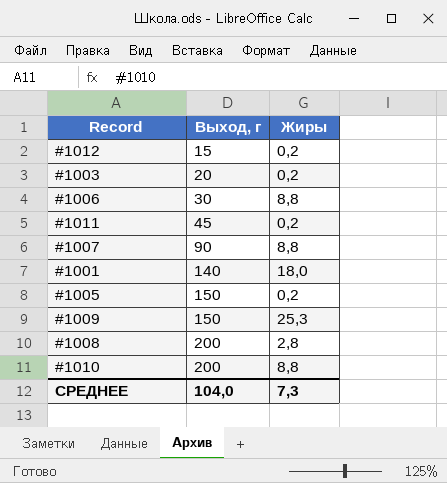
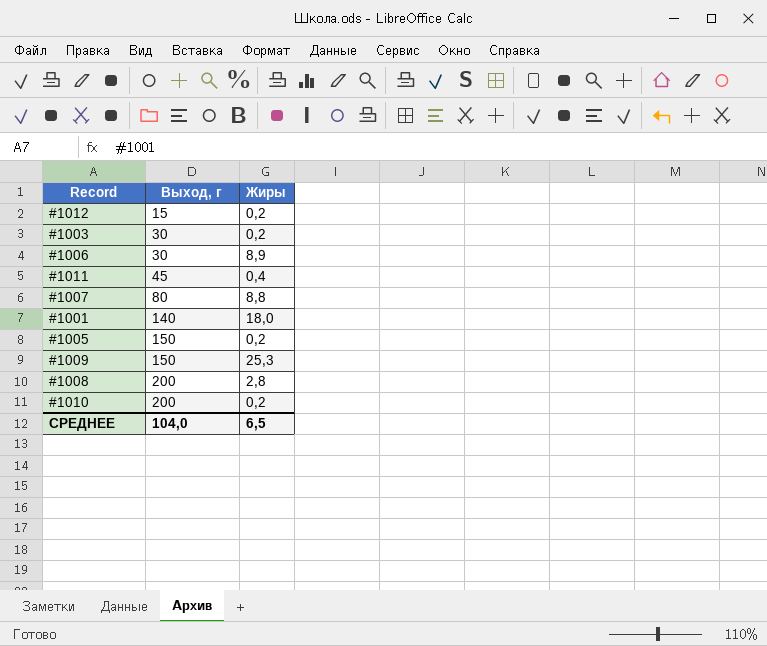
#1003 | Выход, г: 20 -> 30
#1006 | Жиры: 8,8 -> 8,9
#1011 | Жиры: 0,2 -> 0,4
#1007 | Выход, г: 90 -> 80
#1010 | Жиры: 8,8 -> 0,2
СРЕДНЕЕ | Жиры: 7,3 -> 6,5

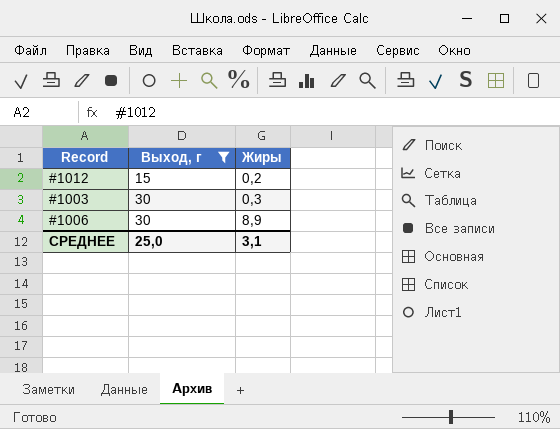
filter: none -> Выход, г <= 30
#1003 | Жиры: 0,2 -> 0,3
СРЕДНЕЕ | Выход, г: 104,0 -> 25,0
СРЕДНЕЕ | Жиры: 6,5 -> 3,1

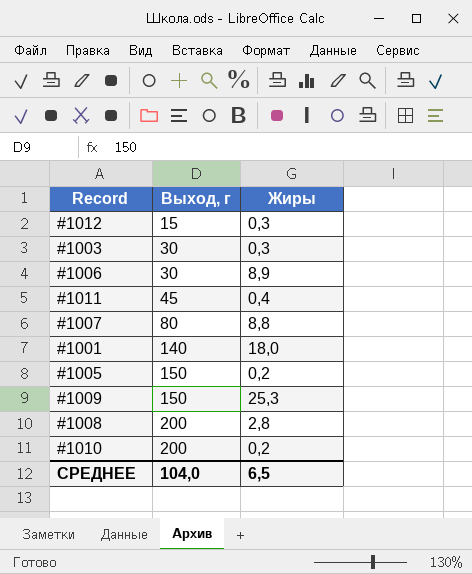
filter: Выход, г <= 30 -> none
#1012 | Жиры: 0,2 -> 0,3
СРЕДНЕЕ | Выход, г: 25,0 -> 104,0
СРЕДНЕЕ | Жиры: 3,1 -> 6,5

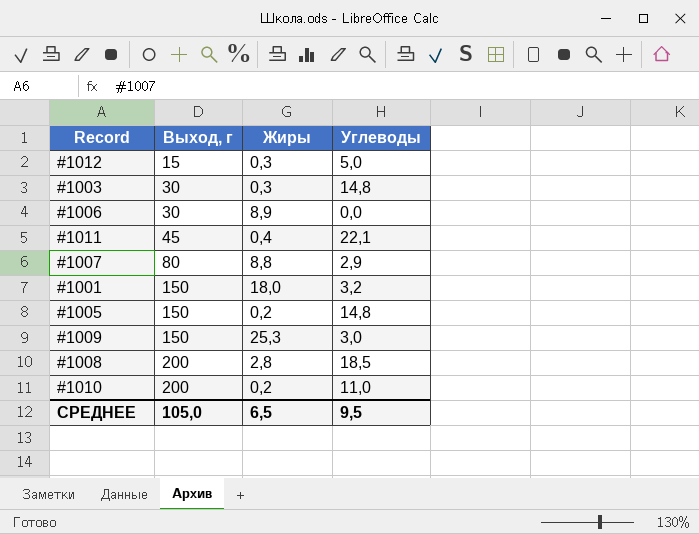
column Углеводы | position: none -> 4
#1001 | Выход, г: 140 -> 150
СРЕДНЕЕ | Выход, г: 104,0 -> 105,0

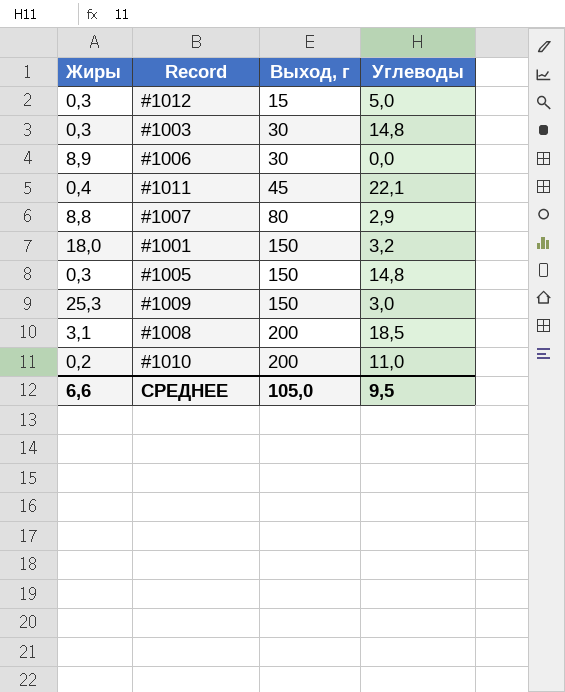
column Жиры | position: 3 -> 1
#1005 | Жиры: 0,2 -> 0,3
#1008 | Жиры: 2,8 -> 3,1
СРЕДНЕЕ | Жиры: 6,5 -> 6,6

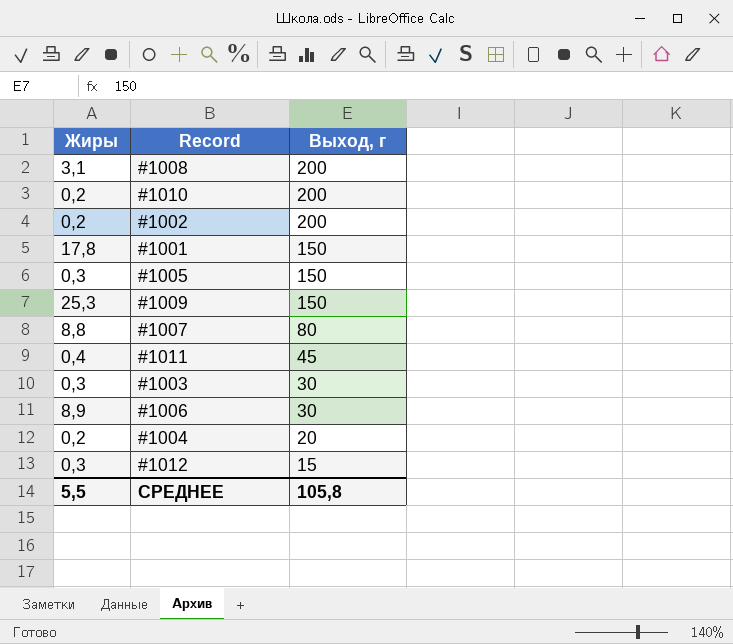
row order: Выход, г ascending -> Выход, г descending
column Углеводы | position: 4 -> none
row #1002: none -> 0,2 | 200
#1001 | Жиры: 18,0 -> 17,8
row #1004: none -> 0,2 | 20
СРЕДНЕЕ | Жиры: 6,6 -> 5,5
СРЕДНЕЕ | Выход, г: 105,0 -> 105,8

